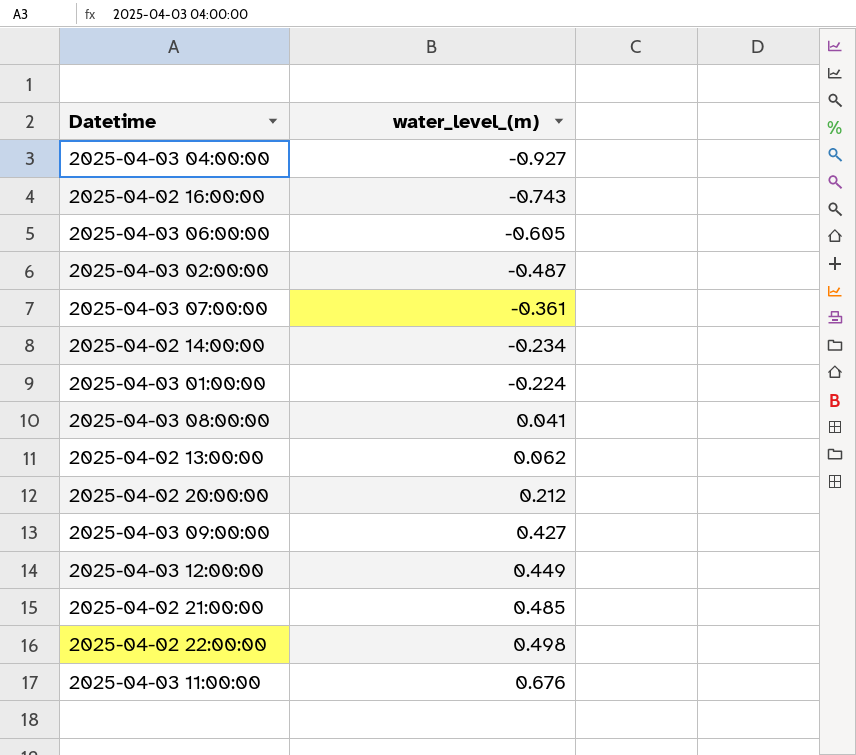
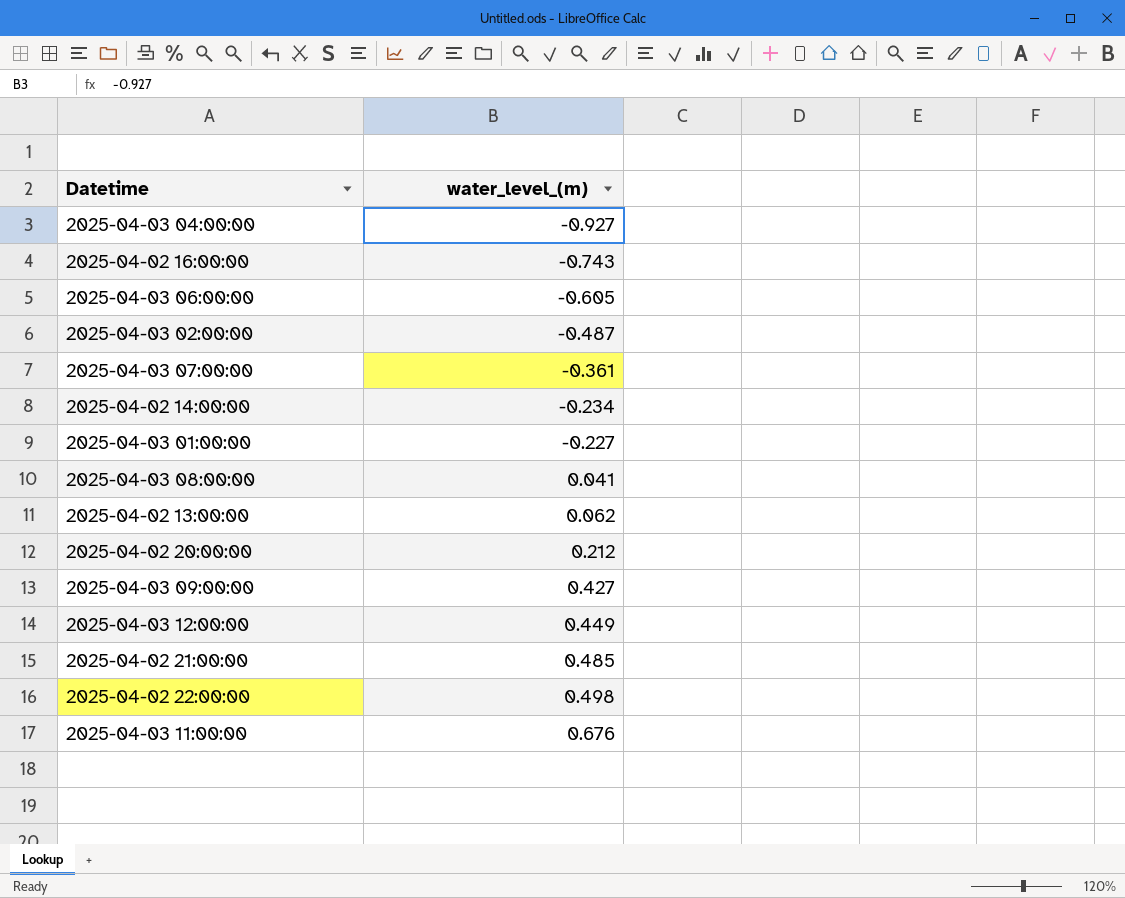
2025-04-03 01:00:00 | water_level_(m): -0.224 -> -0.227

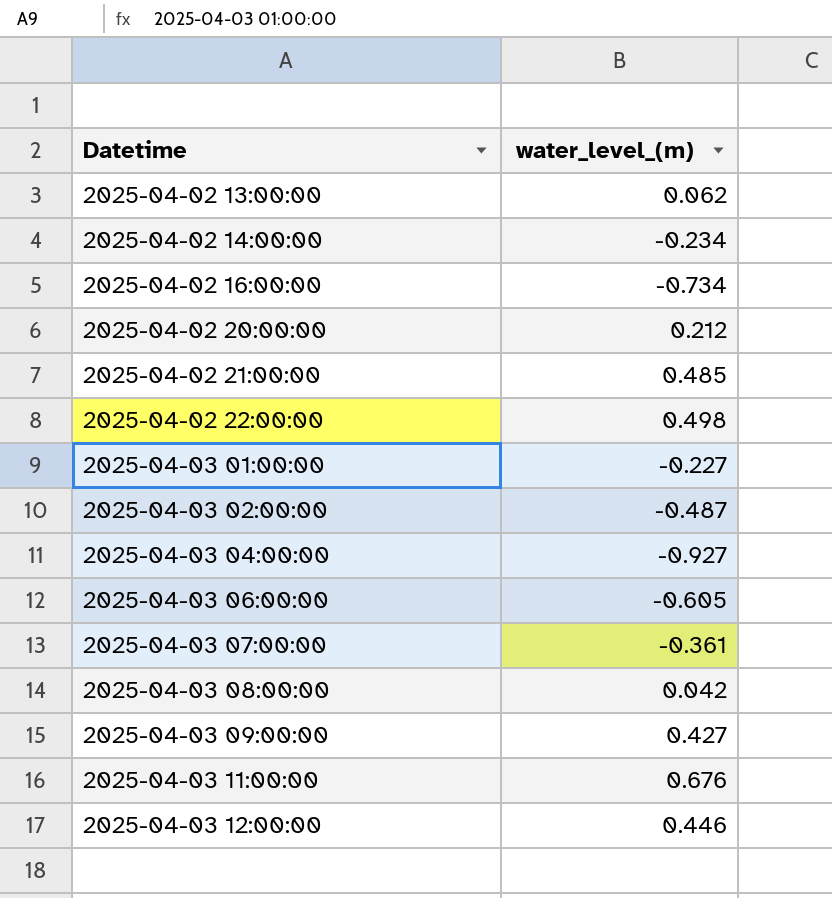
row order: water_level_(m) ascending -> Datetime ascending
2025-04-02 16:00:00 | water_level_(m): -0.743 -> -0.734
2025-04-03 08:00:00 | water_level_(m): 0.041 -> 0.042
2025-04-03 12:00:00 | water_level_(m): 0.449 -> 0.446

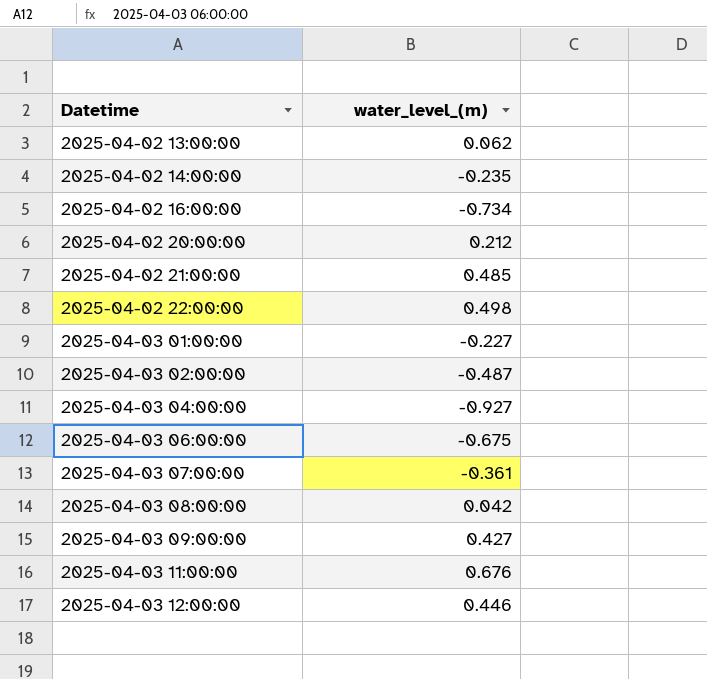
2025-04-02 14:00:00 | water_level_(m): -0.234 -> -0.235
2025-04-03 06:00:00 | water_level_(m): -0.605 -> -0.675

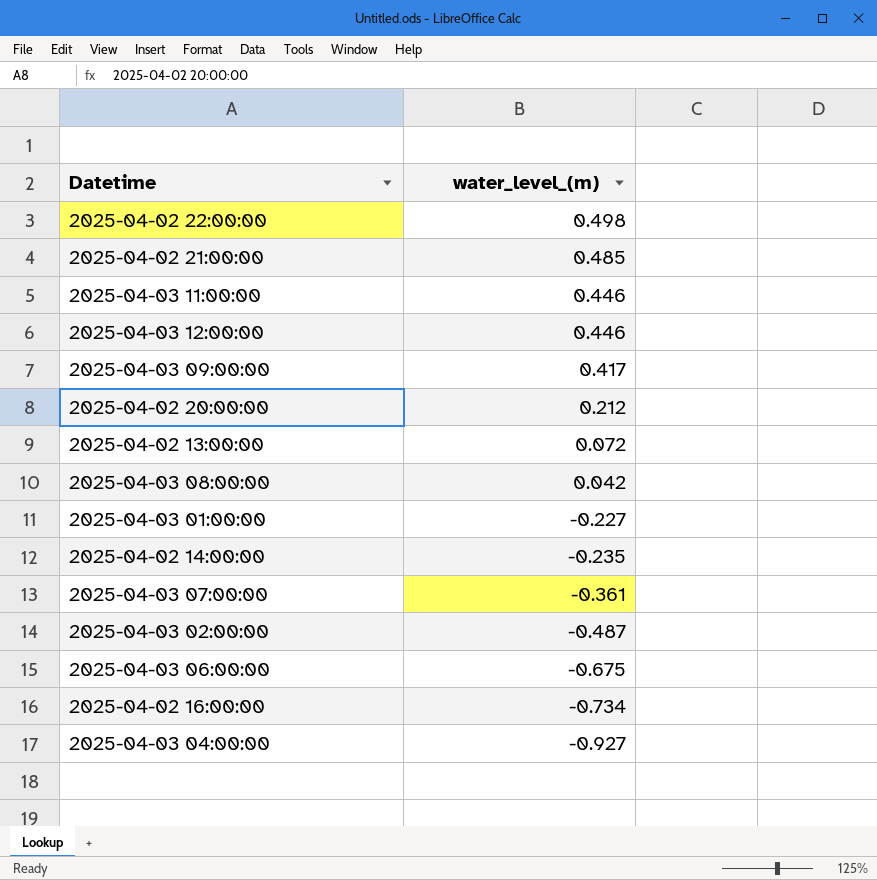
row order: Datetime ascending -> water_level_(m) descending
2025-04-03 11:00:00 | water_level_(m): 0.676 -> 0.446
2025-04-03 09:00:00 | water_level_(m): 0.427 -> 0.417
2025-04-02 13:00:00 | water_level_(m): 0.062 -> 0.072

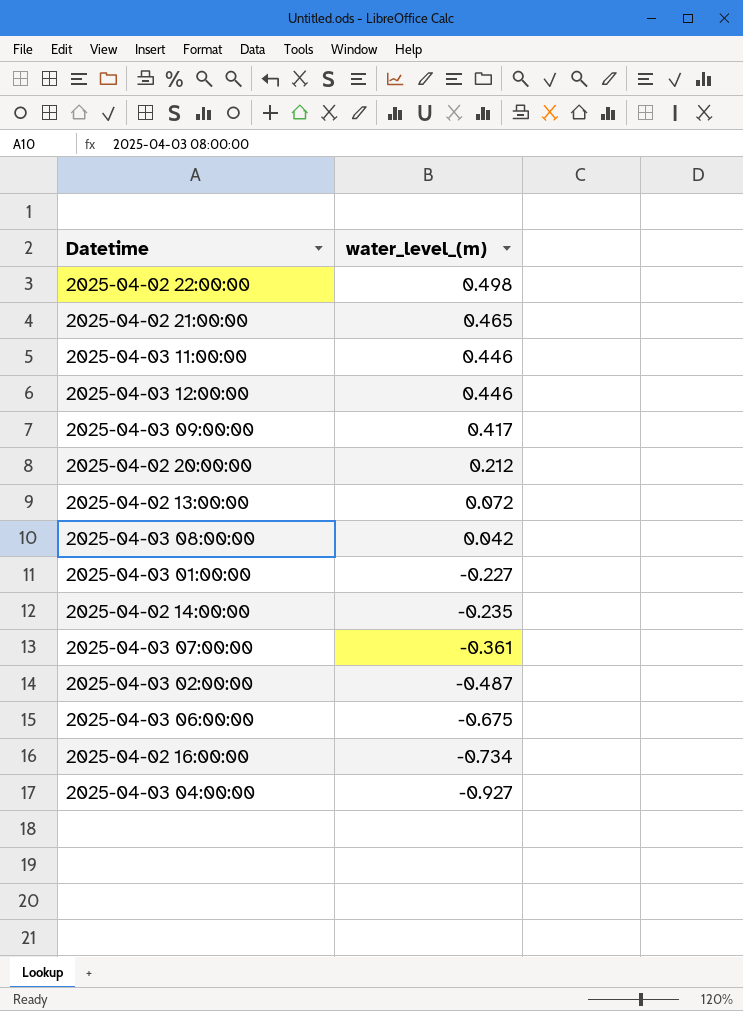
2025-04-02 21:00:00 | water_level_(m): 0.485 -> 0.465

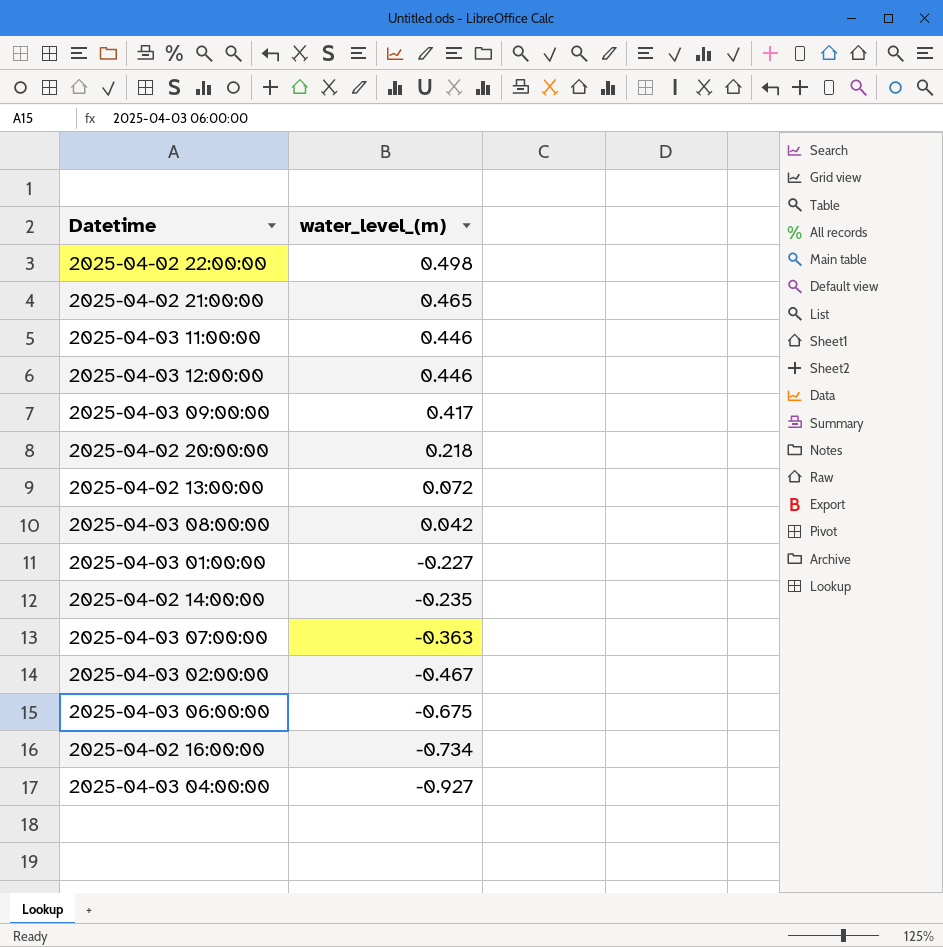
2025-04-02 20:00:00 | water_level_(m): 0.212 -> 0.218
2025-04-03 07:00:00 | water_level_(m): -0.361 -> -0.363
2025-04-03 02:00:00 | water_level_(m): -0.487 -> -0.467

